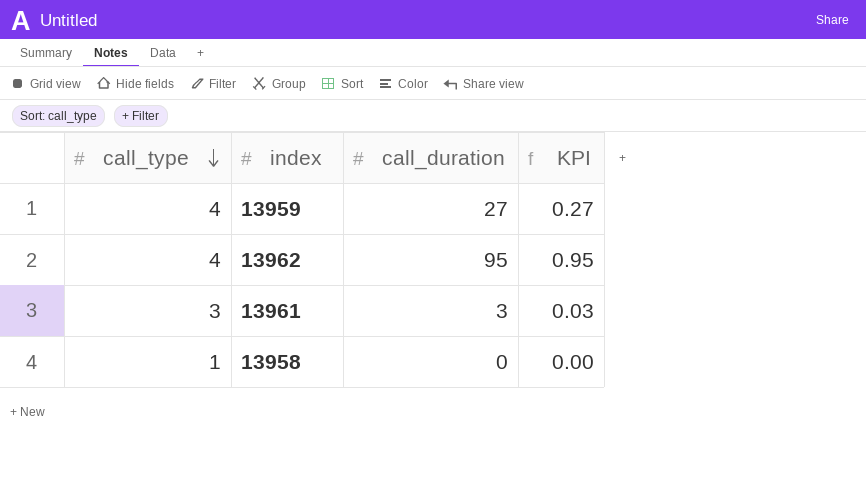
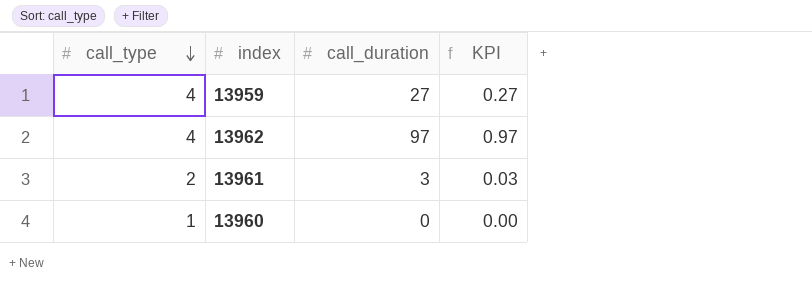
row 13958: 1 | 0 | 0.00 -> none
13962 | call_duration: 95 -> 97
13962 | KPI: 0.95 -> 0.97
13961 | call_type: 3 -> 2
row 13960: none -> 1 | 0 | 0.00

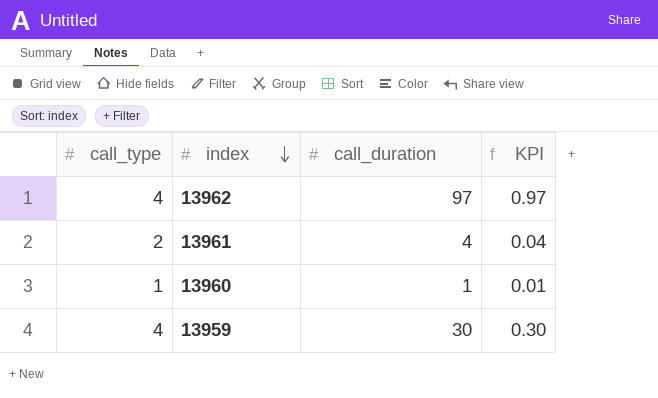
row order: call_type descending -> index descending
13961 | call_duration: 3 -> 4
13961 | KPI: 0.03 -> 0.04
13960 | call_duration: 0 -> 1
13960 | KPI: 0.00 -> 0.01
13959 | call_duration: 27 -> 30
13959 | KPI: 0.27 -> 0.30

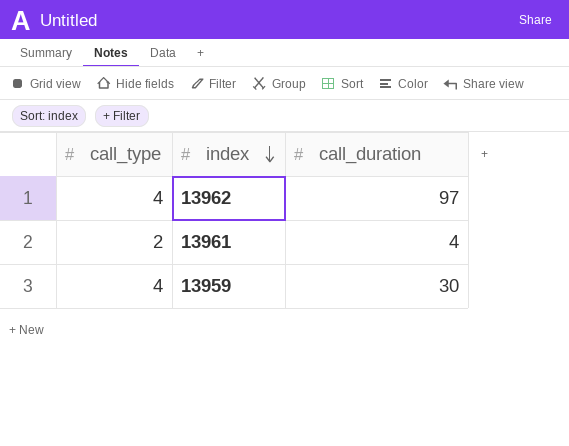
column KPI | formula: [call_duration] * 0.01 -> none
row 13960: 1 | 1 | 0.01 -> none

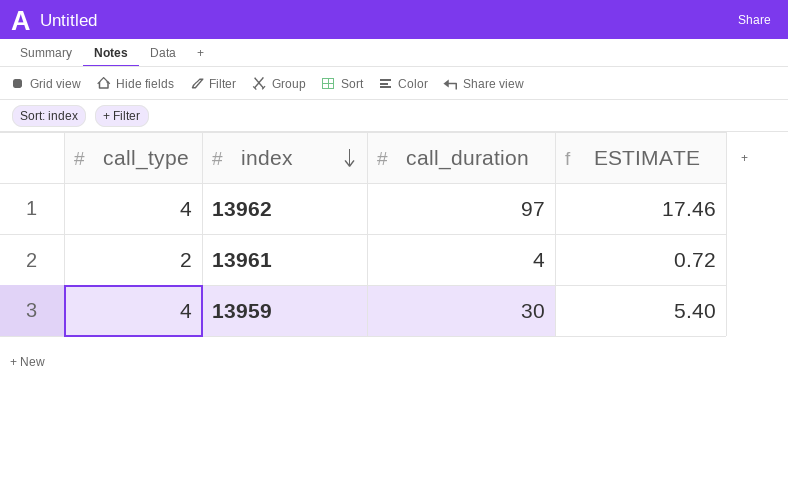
column ESTIMATE | formula: none -> [call_duration] * 0.18

